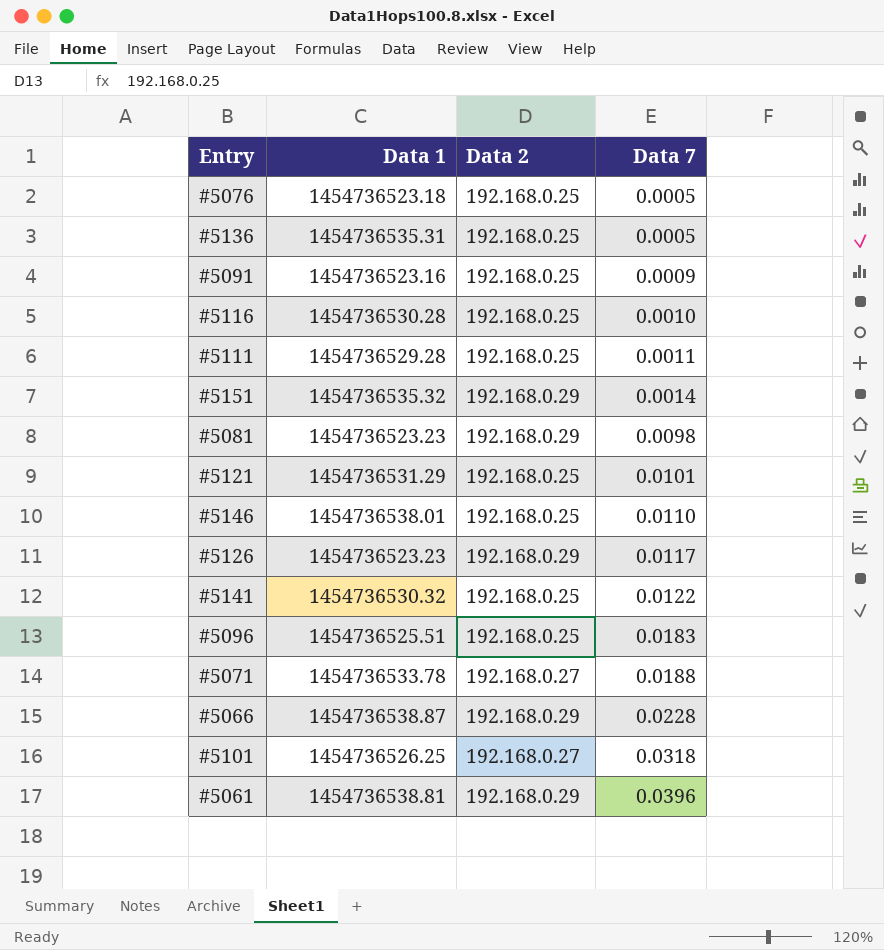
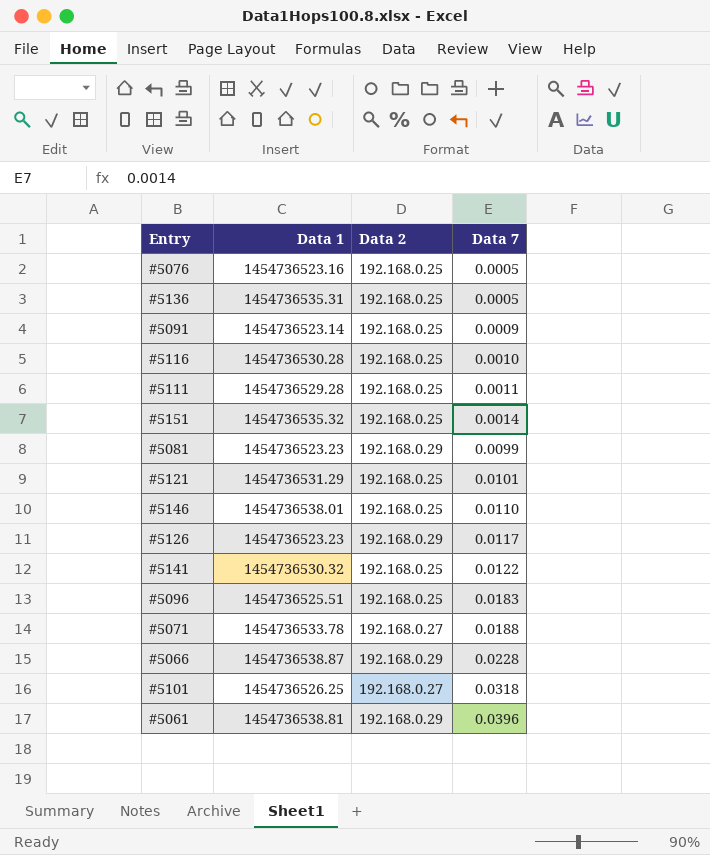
#5076 | Data 1: 1454736523.18 -> 1454736523.16
#5091 | Data 1: 1454736523.16 -> 1454736523.14
#5151 | Data 2: 192.168.0.29 -> 192.168.0.25
#5081 | Data 7: 0.0098 -> 0.0099

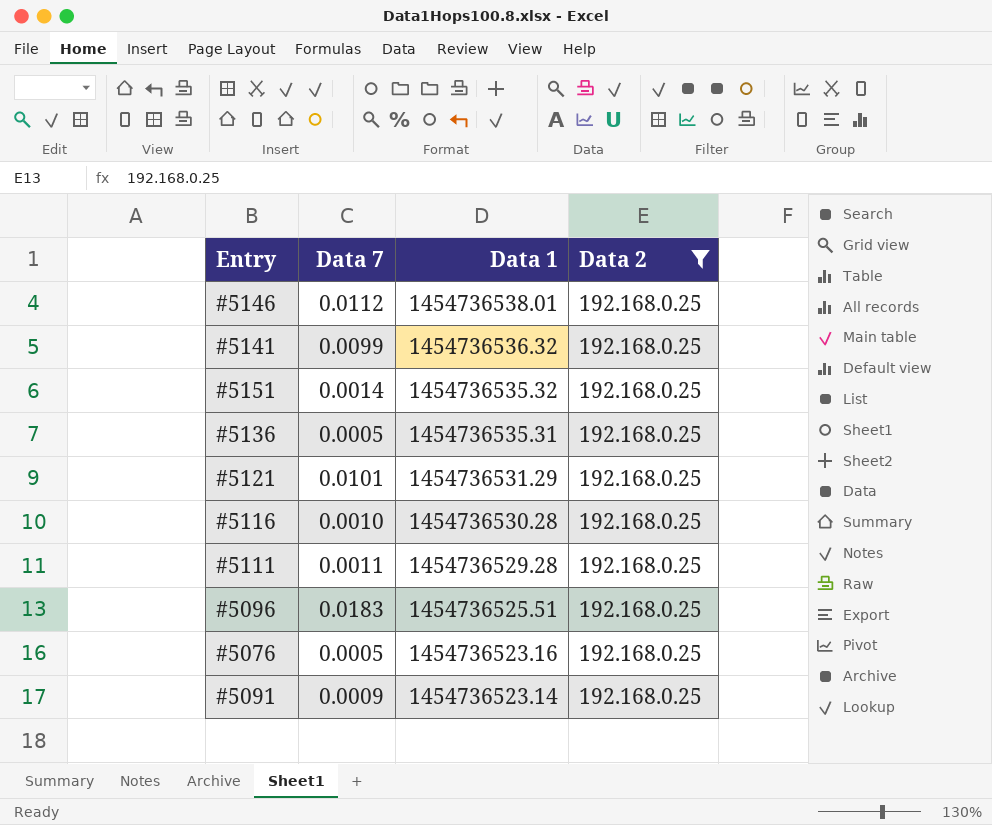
filter: none -> Data 2 = 192.168.0.25
row order: Data 7 ascending -> Data 1 descending
column Data 7 | position: 4 -> 2
#5146 | Data 7: 0.0110 -> 0.0112
#5141 | Data 7: 0.0122 -> 0.0099
#5141 | Data 1: 1454736530.32 -> 1454736536.32

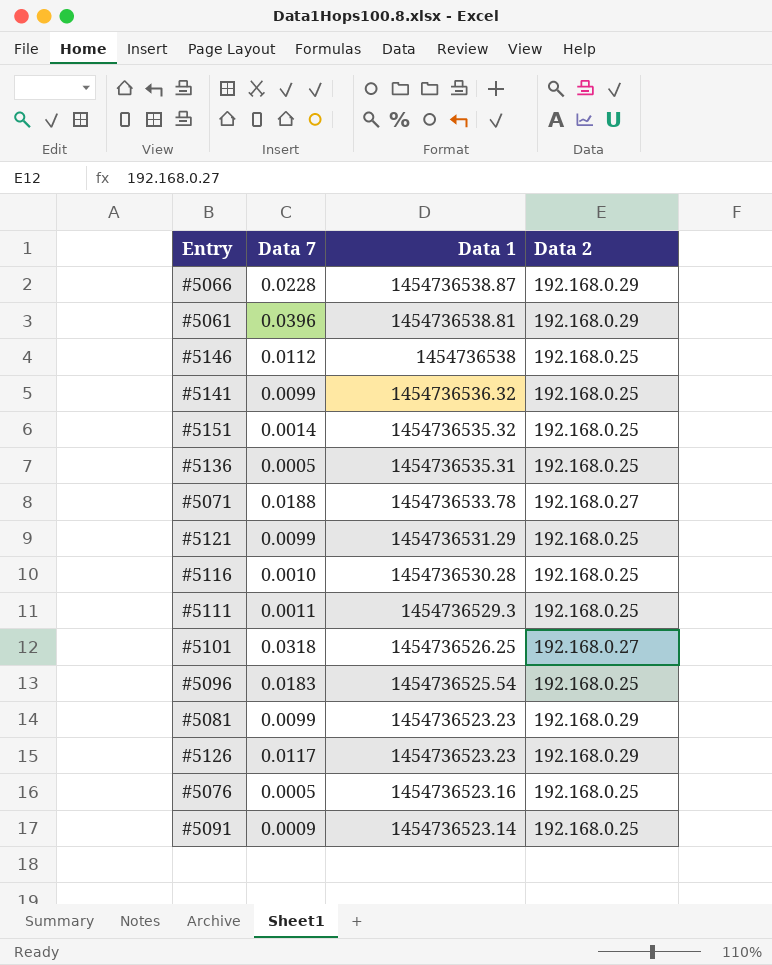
filter: Data 2 = 192.168.0.25 -> none
#5146 | Data 1: 1454736538.01 -> 1454736538
#5121 | Data 7: 0.0101 -> 0.0099
#5111 | Data 1: 1454736529.28 -> 1454736529.3
#5096 | Data 1: 1454736525.51 -> 1454736525.54

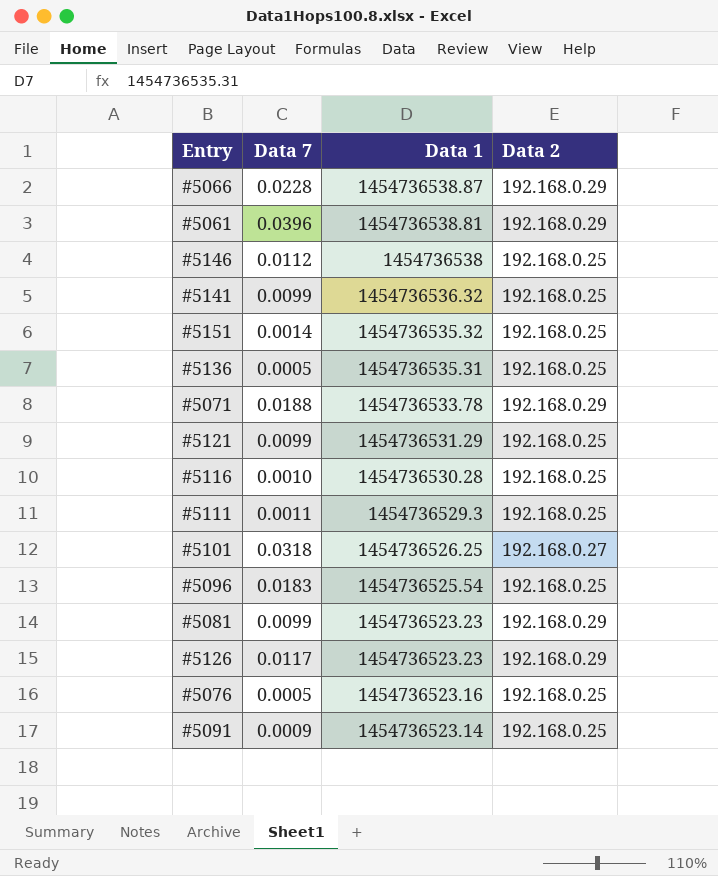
#5071 | Data 2: 192.168.0.27 -> 192.168.0.29

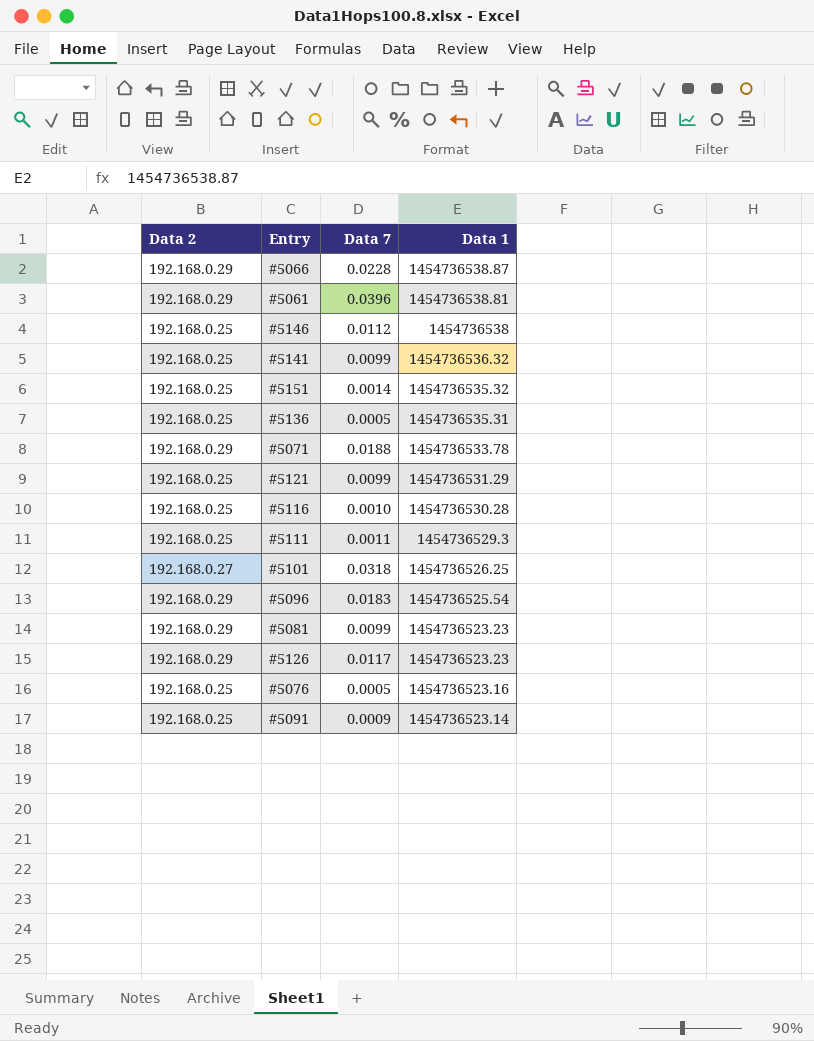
column Data 2 | position: 4 -> 1
#5096 | Data 2: 192.168.0.25 -> 192.168.0.29

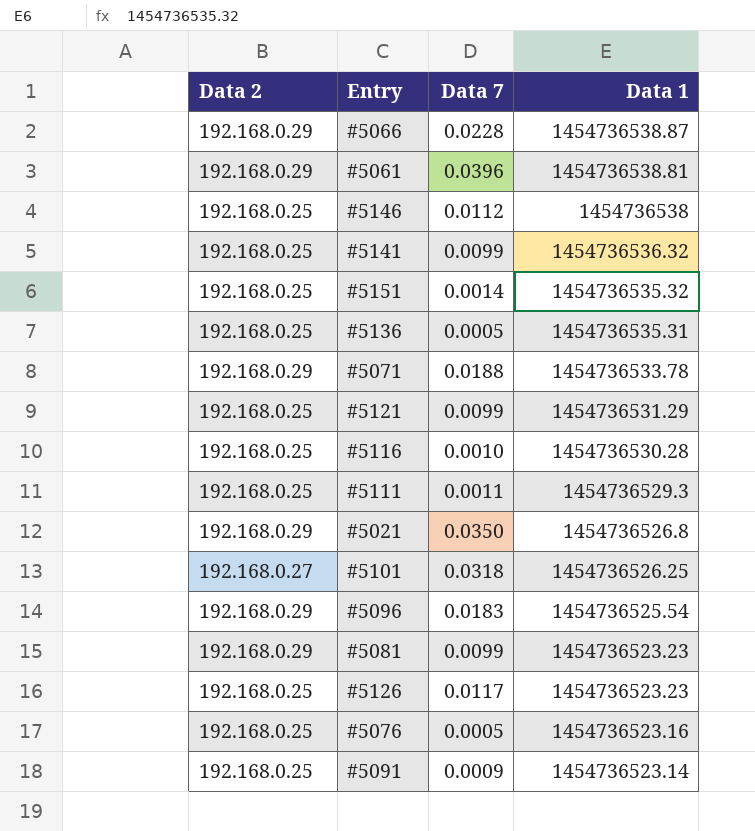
row #5021: none -> 192.168.0.29 | 0.0350 | 1454736526.8
#5126 | Data 2: 192.168.0.29 -> 192.168.0.25

